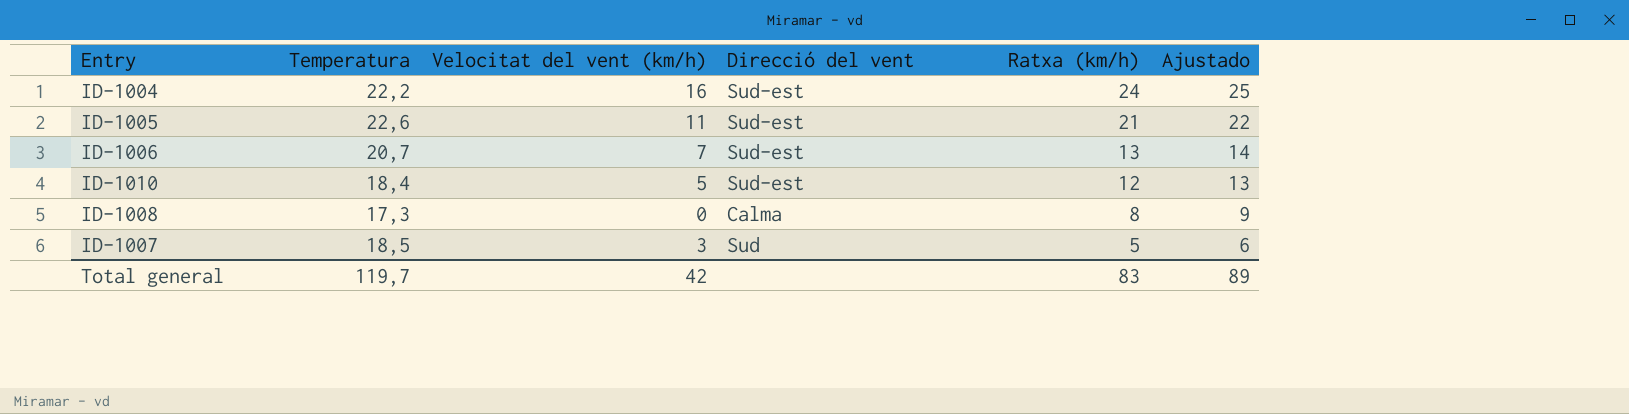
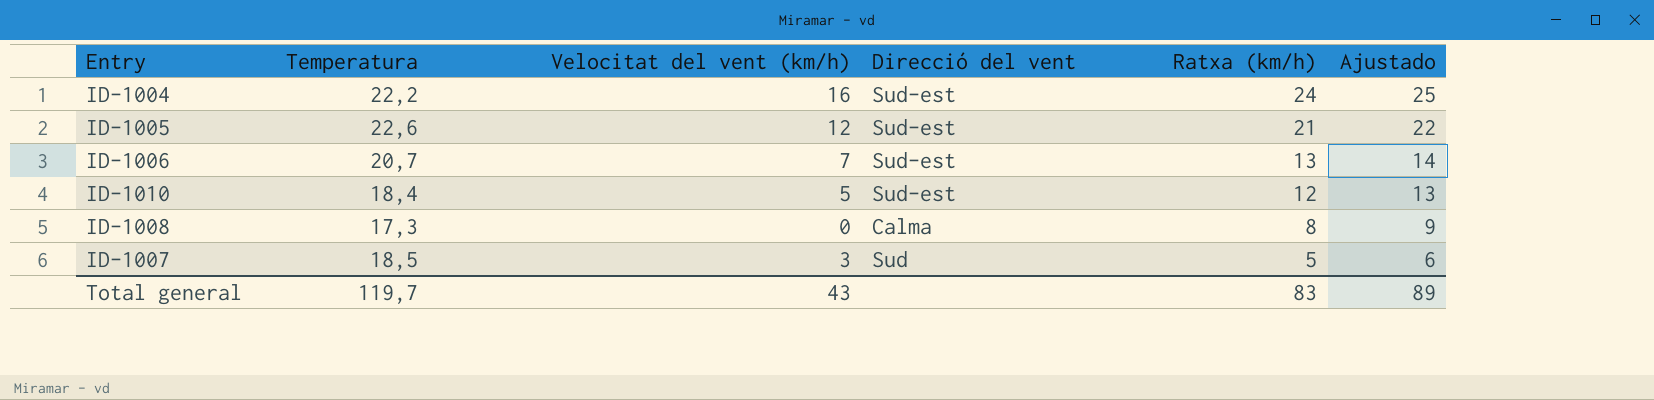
ID-1005 | Velocitat del vent (km/h): 11 -> 12
Total general | Velocitat del vent (km/h): 42 -> 43

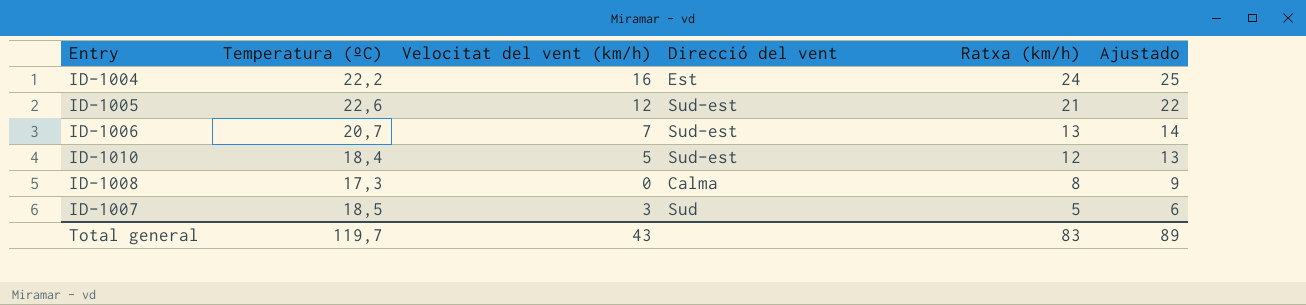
column name: Temperatura -> Temperatura (ºC)
ID-1004 | Direcció del vent: Sud-est -> Est

